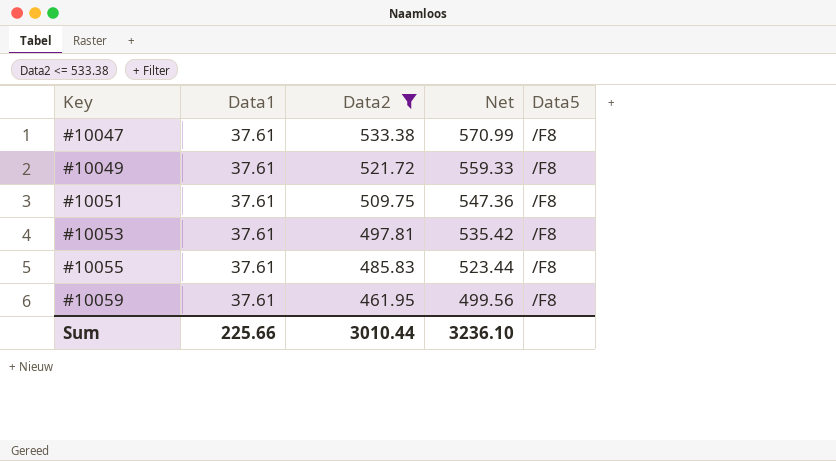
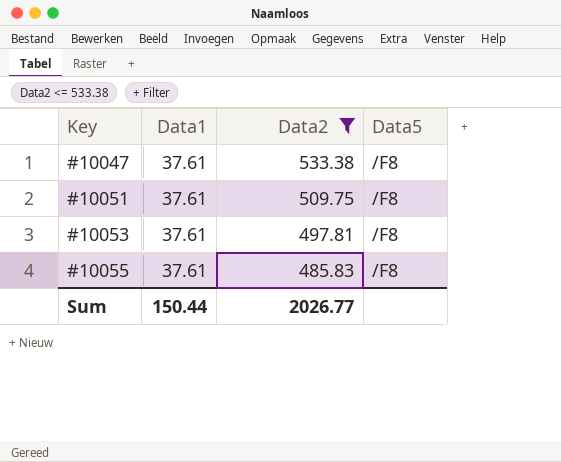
column Net | formula: [Data1] + [Data2] -> none
row #10049: 37.61 | 521.72 | 559.33 | /F8 -> none
row #10059: 37.61 | 461.95 | 499.56 | /F8 -> none
Sum | Data1: 225.66 -> 150.44
Sum | Data2: 3010.44 -> 2026.77

